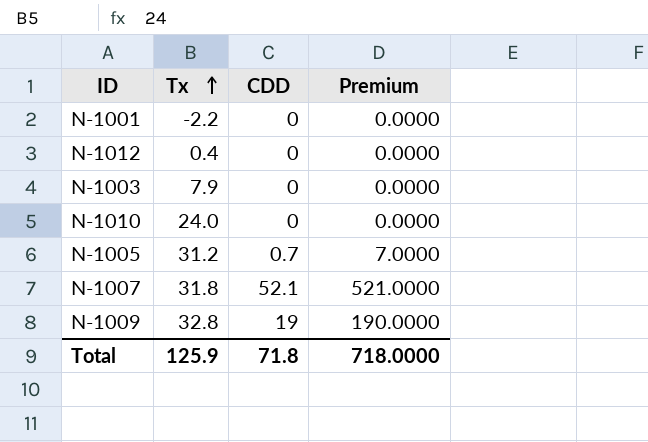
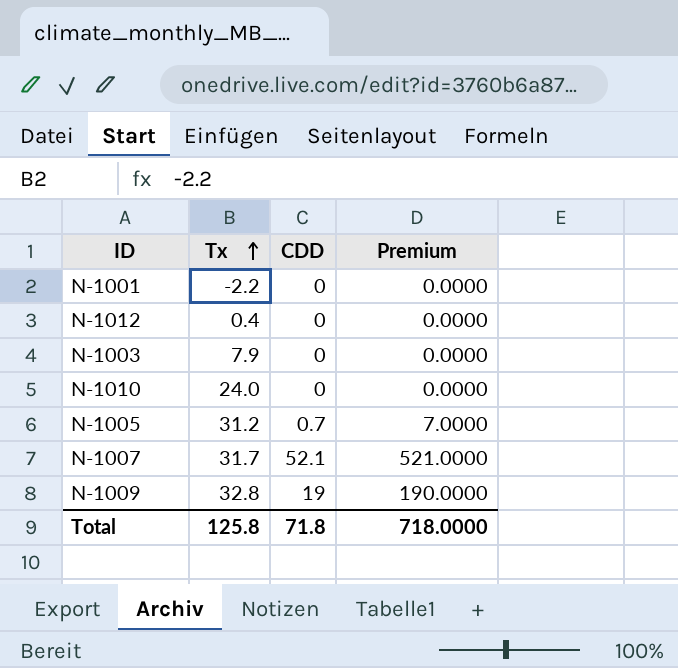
N-1007 | Tx: 31.8 -> 31.7
Total | Tx: 125.9 -> 125.8

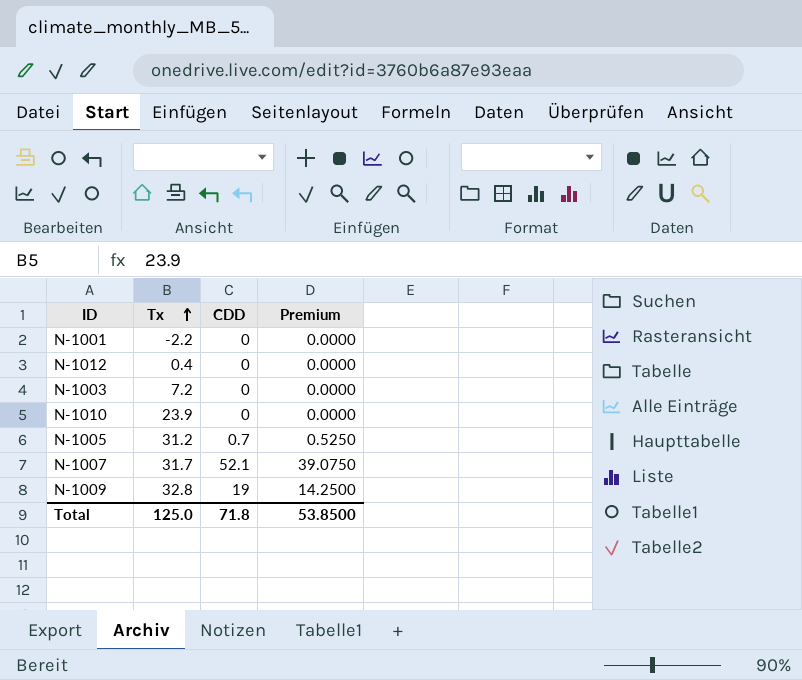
column Premium | formula: [CDD] * 10 -> [CDD] * 0.75
N-1003 | Tx: 7.9 -> 7.2
N-1010 | Tx: 24.0 -> 23.9
Total | Tx: 125.8 -> 125.0
Total | Premium: 718.0000 -> 53.8500

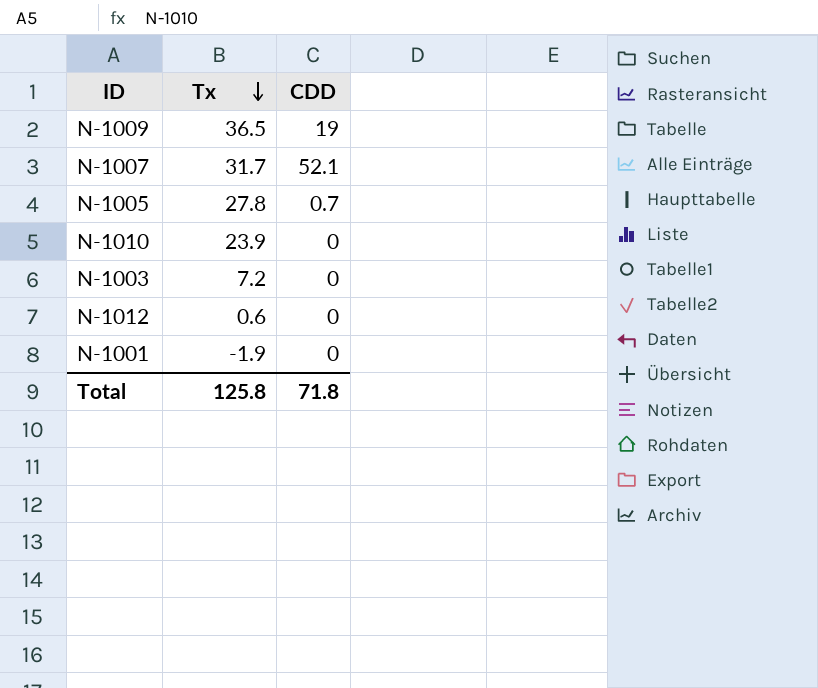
row order: Tx ascending -> Tx descending
column Premium | formula: [CDD] * 0.75 -> none
N-1009 | Tx: 32.8 -> 36.5
N-1005 | Tx: 31.2 -> 27.8
N-1012 | Tx: 0.4 -> 0.6
N-1001 | Tx: -2.2 -> -1.9
Total | Tx: 125.0 -> 125.8

